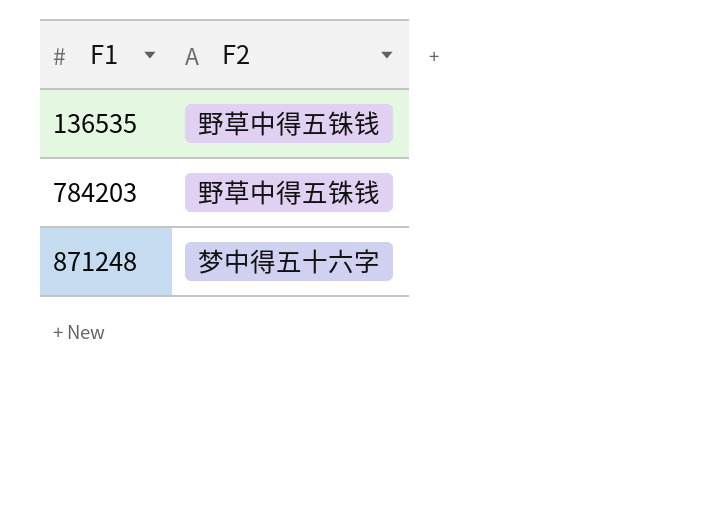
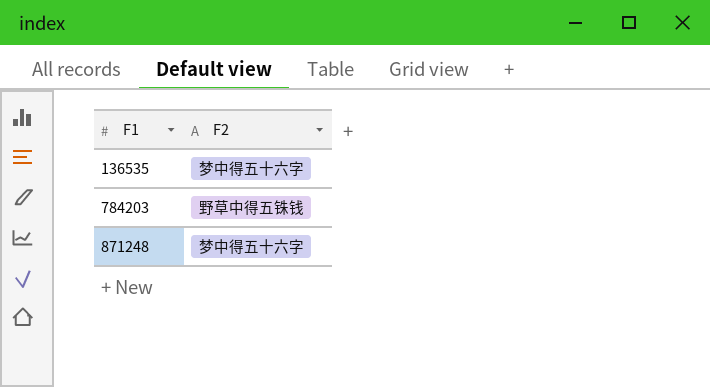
136535 | F2: 野草中得五铢钱 -> 梦中得五十六字

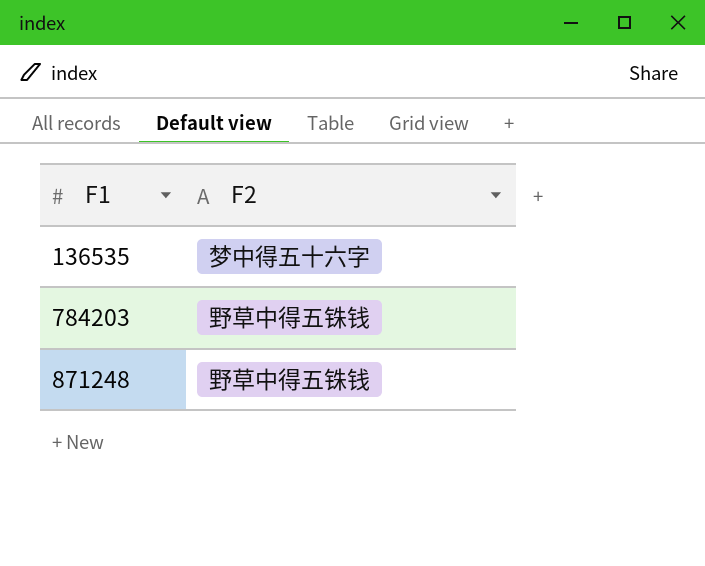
871248 | F2: 梦中得五十六字 -> 野草中得五铢钱

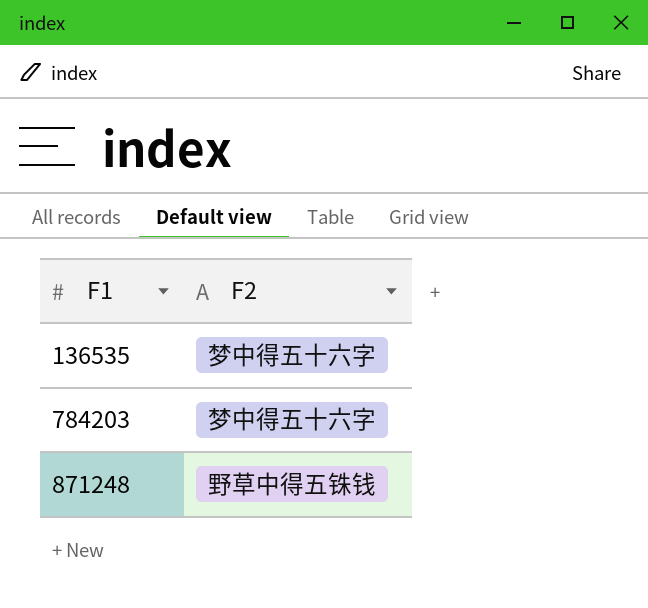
784203 | F2: 野草中得五铢钱 -> 梦中得五十六字

